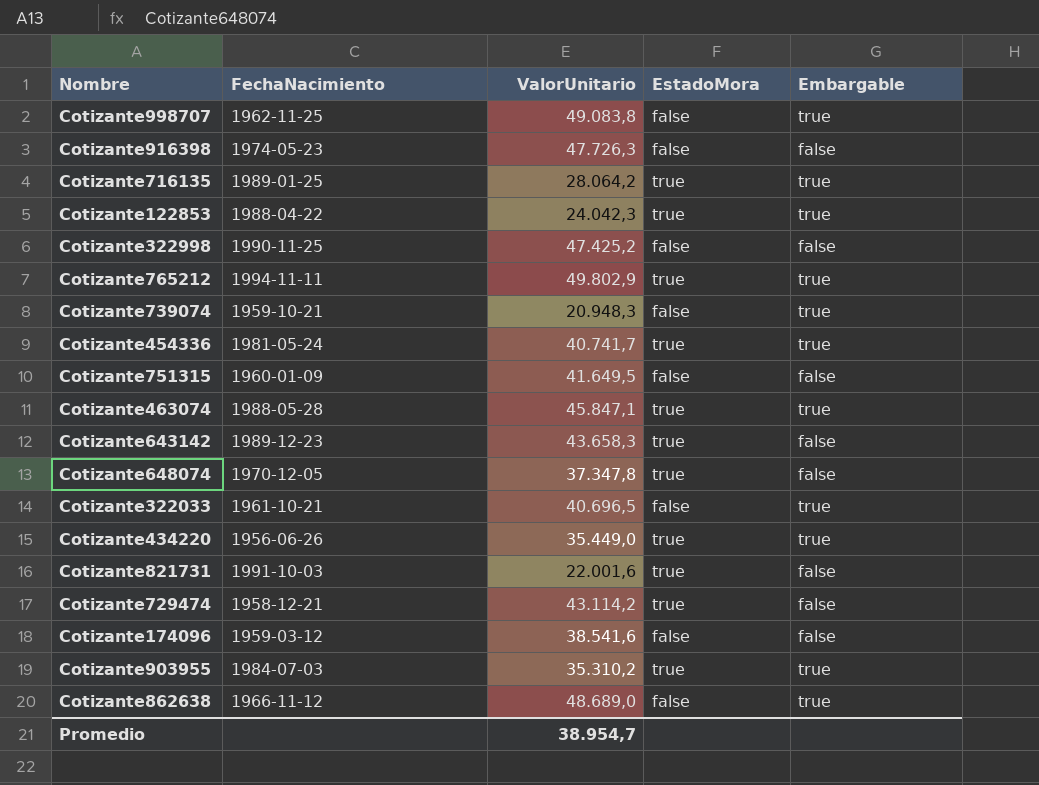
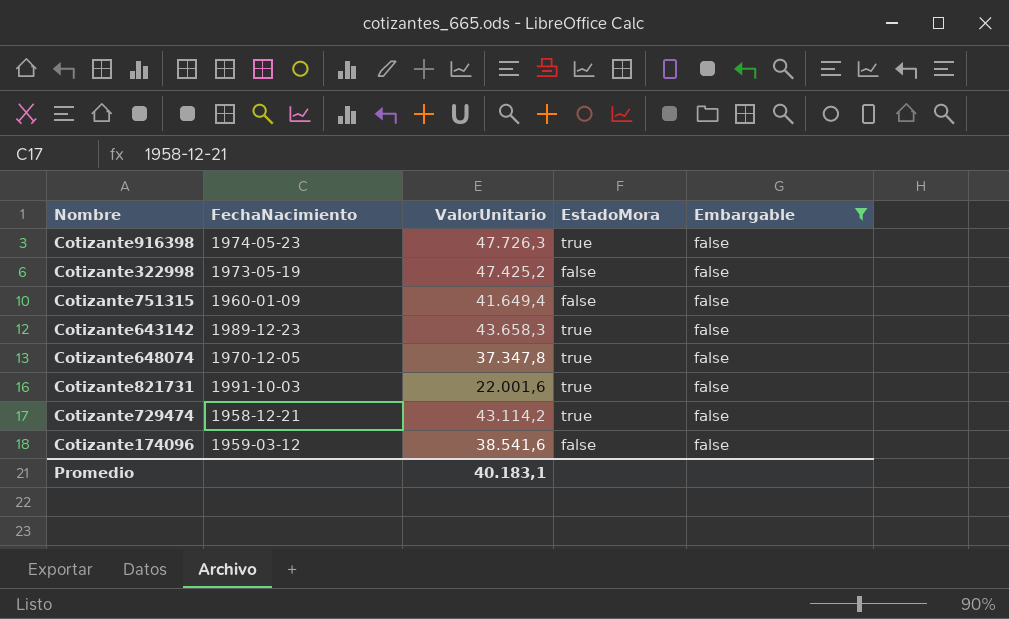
filter: none -> Embargable = false
Cotizante916398 | EstadoMora: false -> true
Cotizante322998 | FechaNacimiento: 1990-11-25 -> 1973-05-19
Cotizante751315 | ValorUnitario: 41.649,5 -> 41.649,4
Promedio | ValorUnitario: 38.954,7 -> 40.183,1

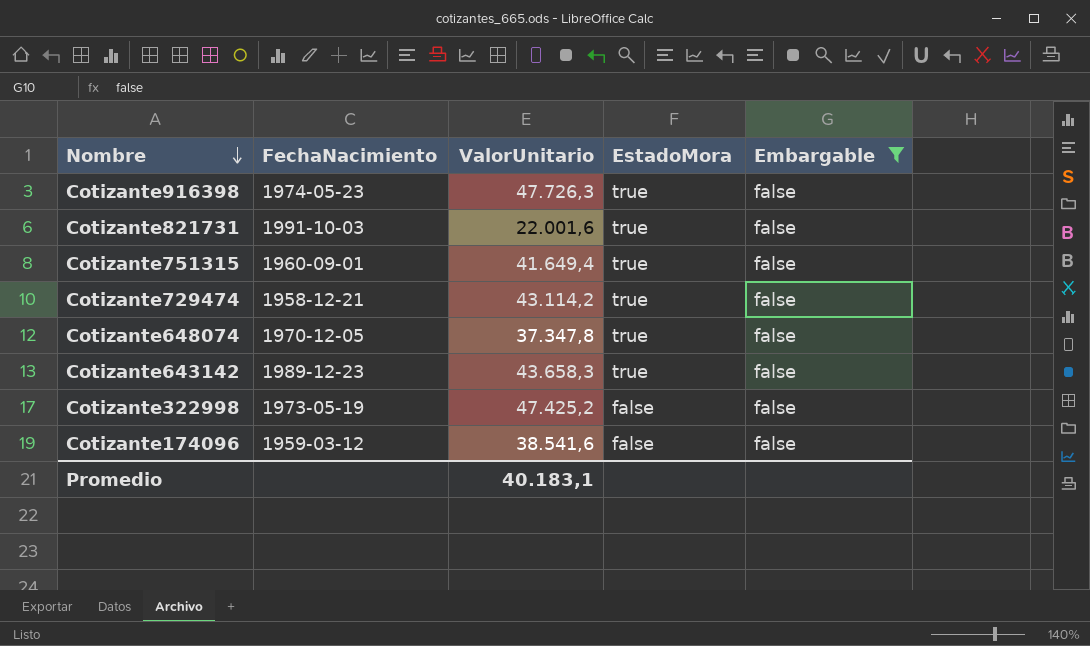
row order: none -> Nombre descending
Cotizante751315 | FechaNacimiento: 1960-01-09 -> 1960-09-01
Cotizante751315 | EstadoMora: false -> true

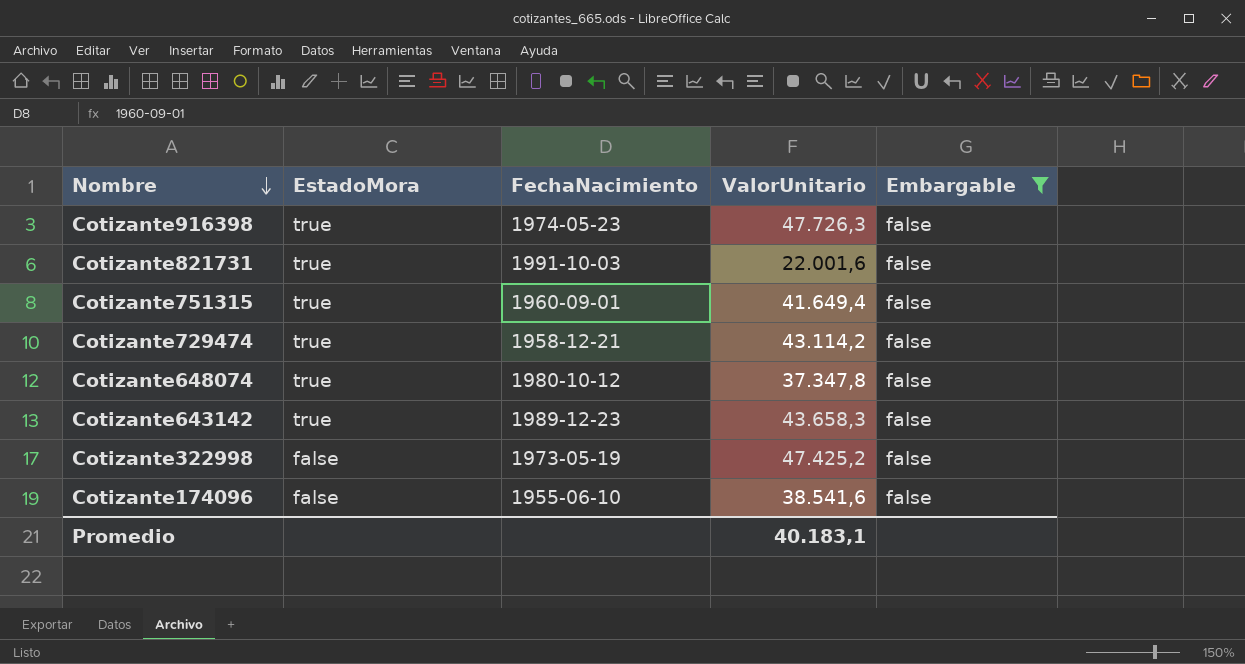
column EstadoMora | position: 4 -> 2
Cotizante648074 | FechaNacimiento: 1970-12-05 -> 1980-10-12
Cotizante174096 | FechaNacimiento: 1959-03-12 -> 1955-06-10

